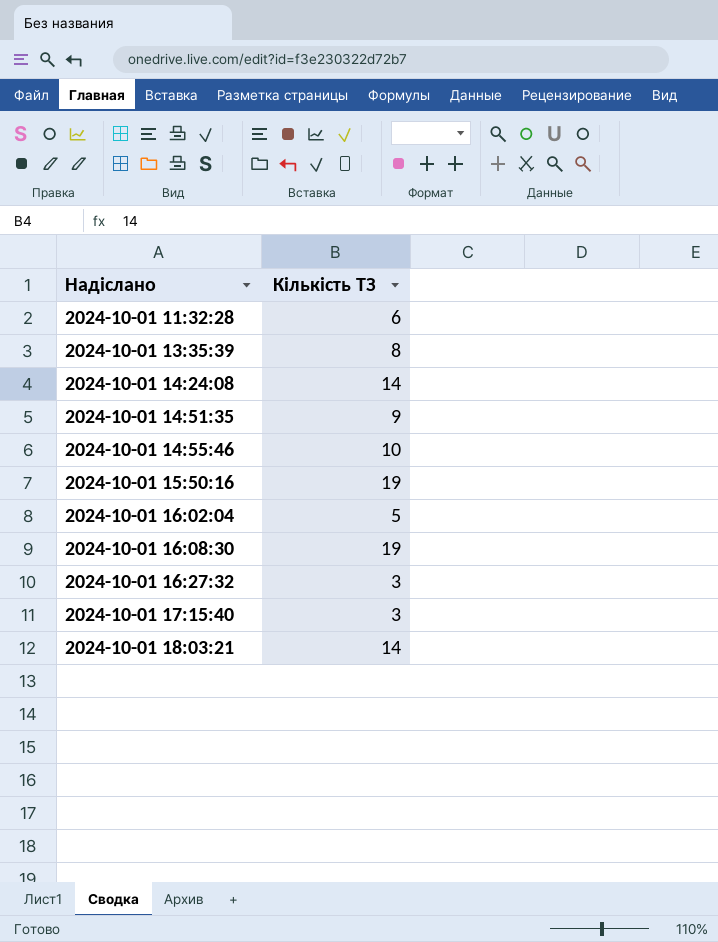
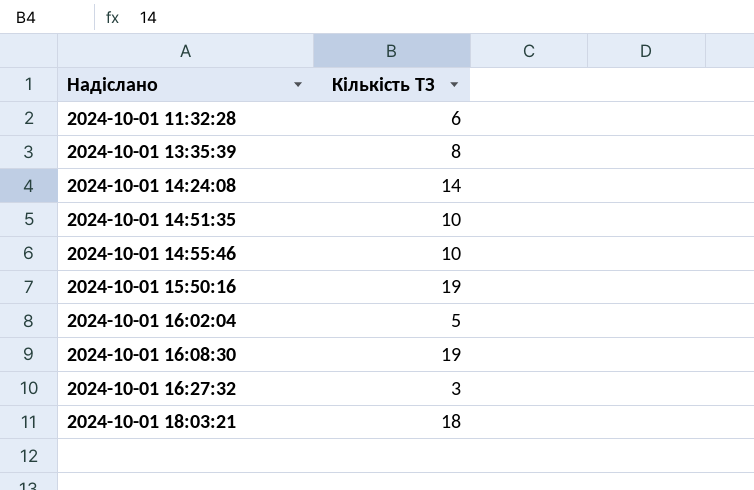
row 2024-10-01 17:15:40: 3 -> none
2024-10-01 14:51:35 | Кількість ТЗ: 9 -> 10
2024-10-01 18:03:21 | Кількість ТЗ: 14 -> 18

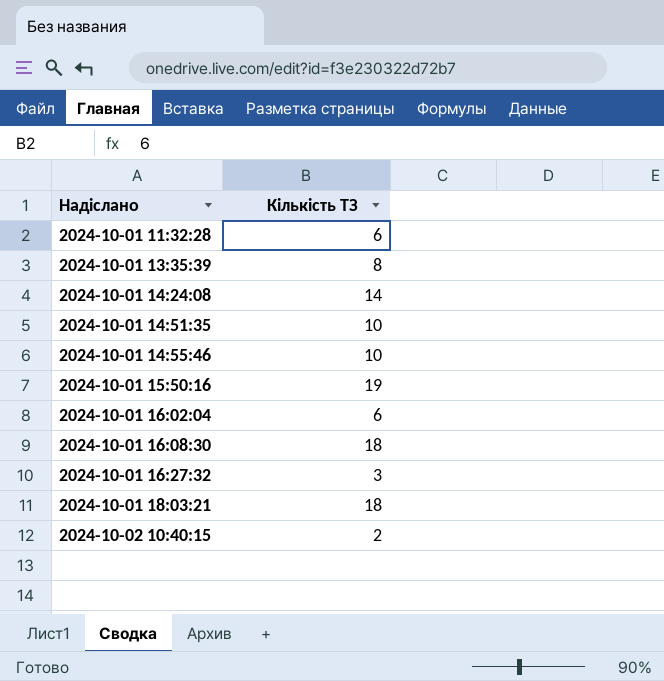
2024-10-01 16:02:04 | Кількість ТЗ: 5 -> 6
2024-10-01 16:08:30 | Кількість ТЗ: 19 -> 18
row 2024-10-02 10:40:15: none -> 2

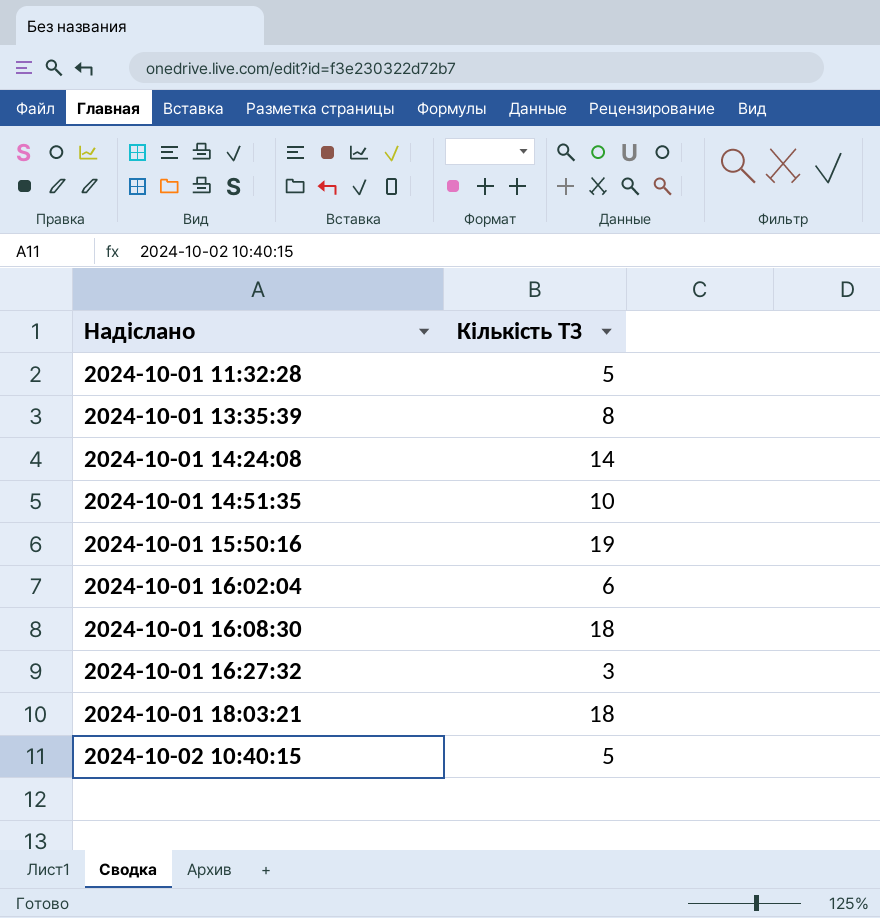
row 2024-10-01 14:55:46: 10 -> none
2024-10-01 11:32:28 | Кількість ТЗ: 6 -> 5
2024-10-02 10:40:15 | Кількість ТЗ: 2 -> 5

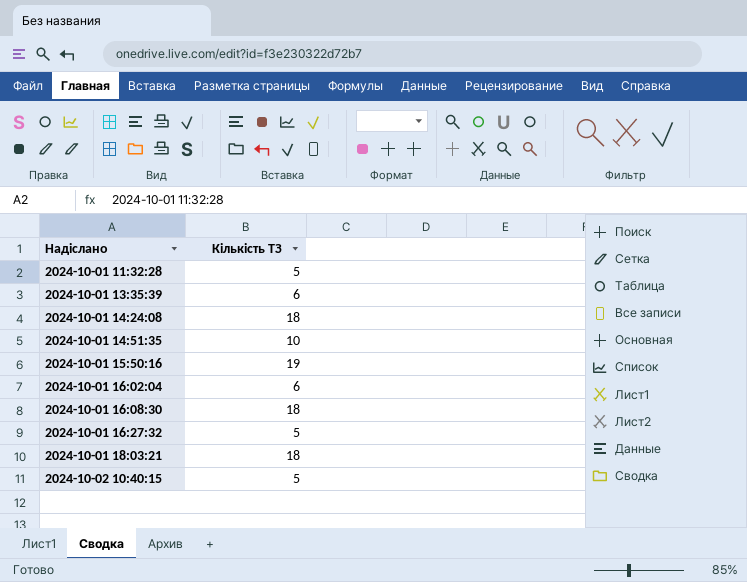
2024-10-01 13:35:39 | Кількість ТЗ: 8 -> 6
2024-10-01 14:24:08 | Кількість ТЗ: 14 -> 18
2024-10-01 16:27:32 | Кількість ТЗ: 3 -> 5

